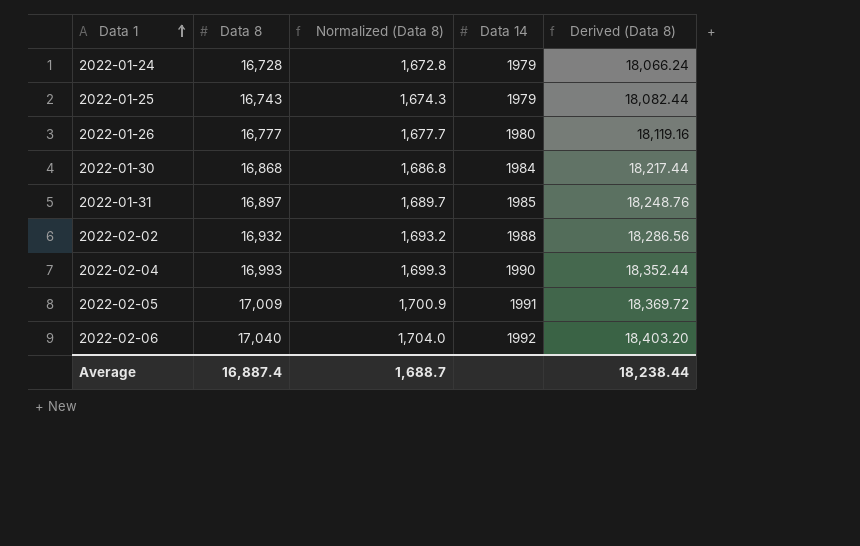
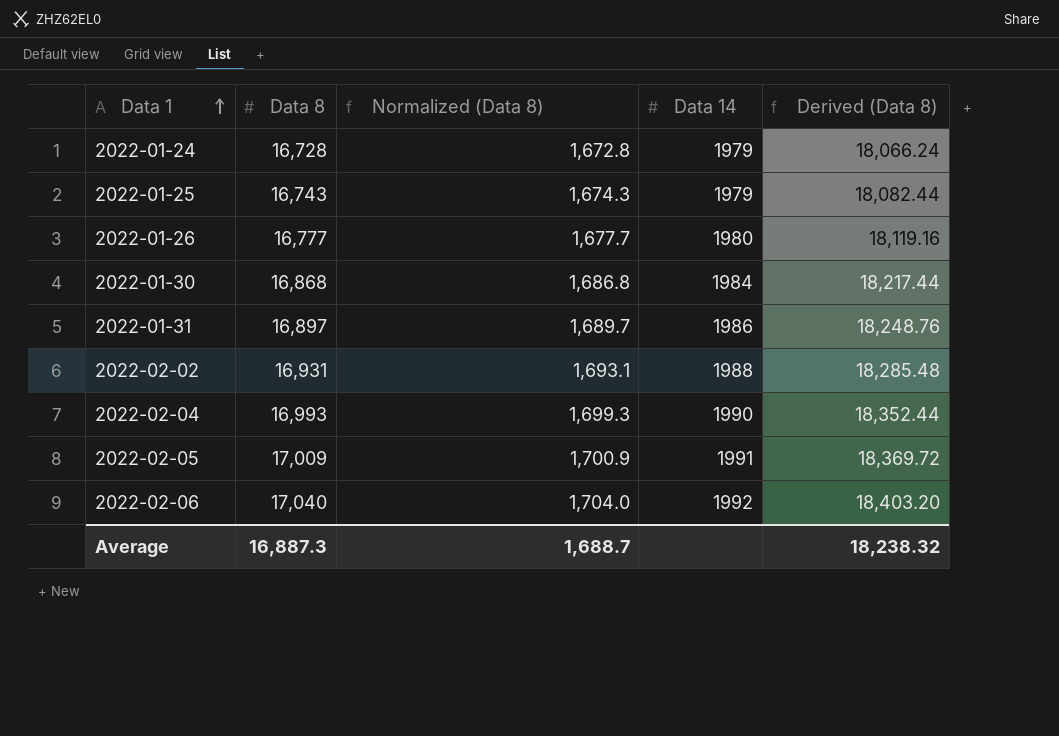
2022-01-31 | Data 14: 1985 -> 1986
2022-02-02 | Data 8: 16,932 -> 16,931
2022-02-02 | Normalized (Data 8): 1,693.2 -> 1,693.1
2022-02-02 | Derived (Data 8): 18,286.56 -> 18,285.48
Average | Data 8: 16,887.4 -> 16,887.3
Average | Derived (Data 8): 18,238.44 -> 18,238.32

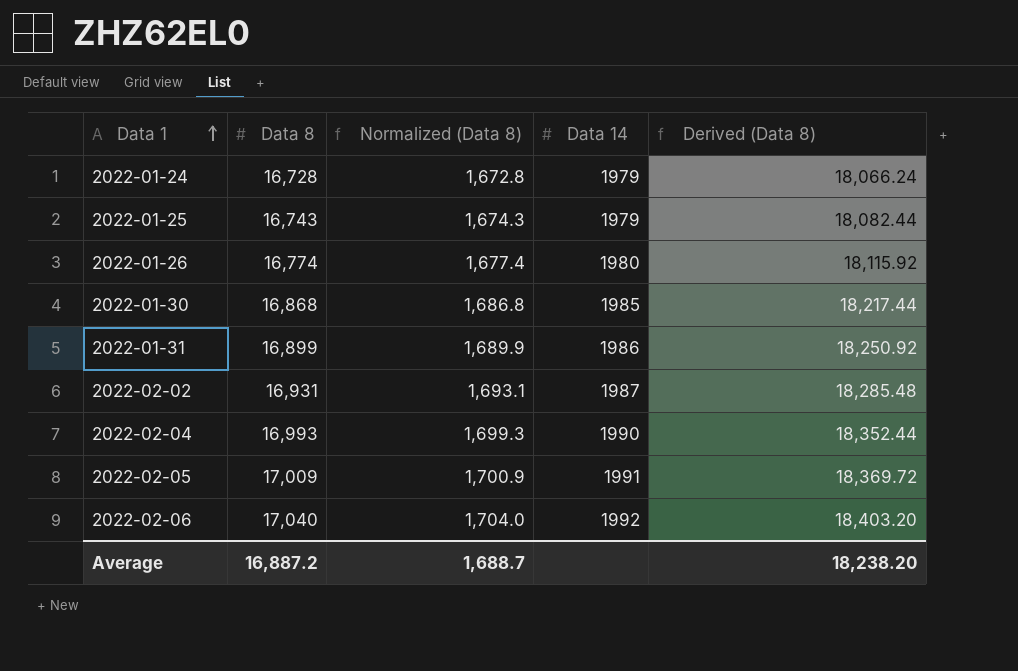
2022-01-26 | Data 8: 16,777 -> 16,774
2022-01-26 | Normalized (Data 8): 1,677.7 -> 1,677.4
2022-01-26 | Derived (Data 8): 18,119.16 -> 18,115.92
2022-01-30 | Data 14: 1984 -> 1985
2022-01-31 | Data 8: 16,897 -> 16,899
2022-01-31 | Normalized (Data 8): 1,689.7 -> 1,689.9
2022-01-31 | Derived (Data 8): 18,248.76 -> 18,250.92
2022-02-02 | Data 14: 1988 -> 1987
Average | Data 8: 16,887.3 -> 16,887.2
Average | Derived (Data 8): 18,238.32 -> 18,238.20

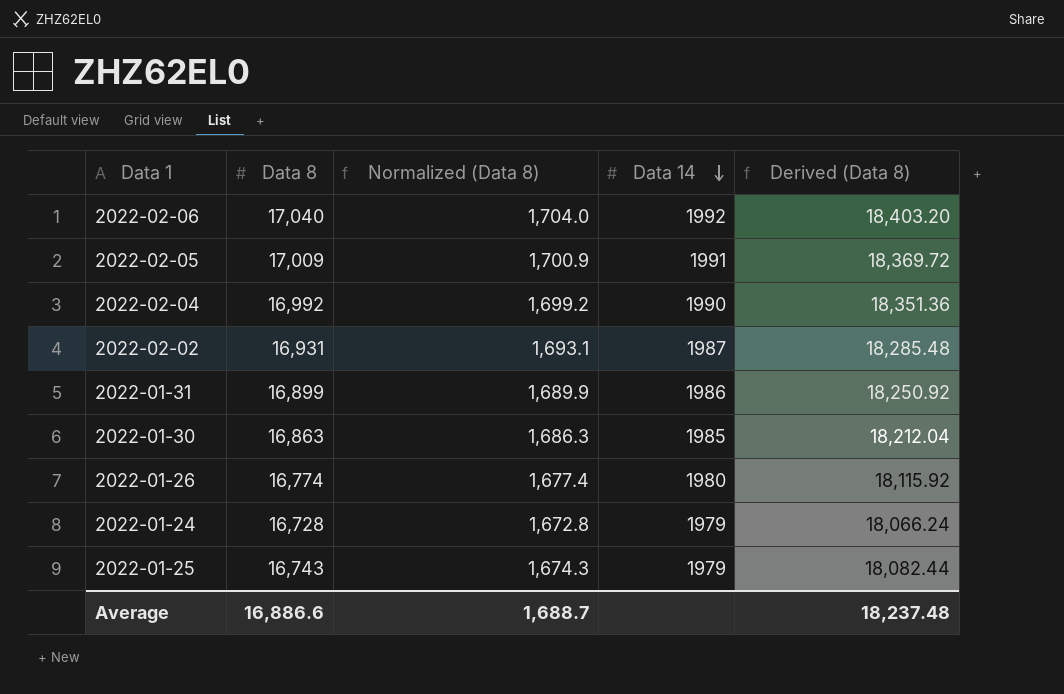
row order: Data 1 ascending -> Data 14 descending
2022-02-04 | Data 8: 16,993 -> 16,992
2022-02-04 | Normalized (Data 8): 1,699.3 -> 1,699.2
2022-02-04 | Derived (Data 8): 18,352.44 -> 18,351.36
2022-01-30 | Data 8: 16,868 -> 16,863
2022-01-30 | Normalized (Data 8): 1,686.8 -> 1,686.3
2022-01-30 | Derived (Data 8): 18,217.44 -> 18,212.04
Average | Data 8: 16,887.2 -> 16,886.6
Average | Derived (Data 8): 18,238.20 -> 18,237.48

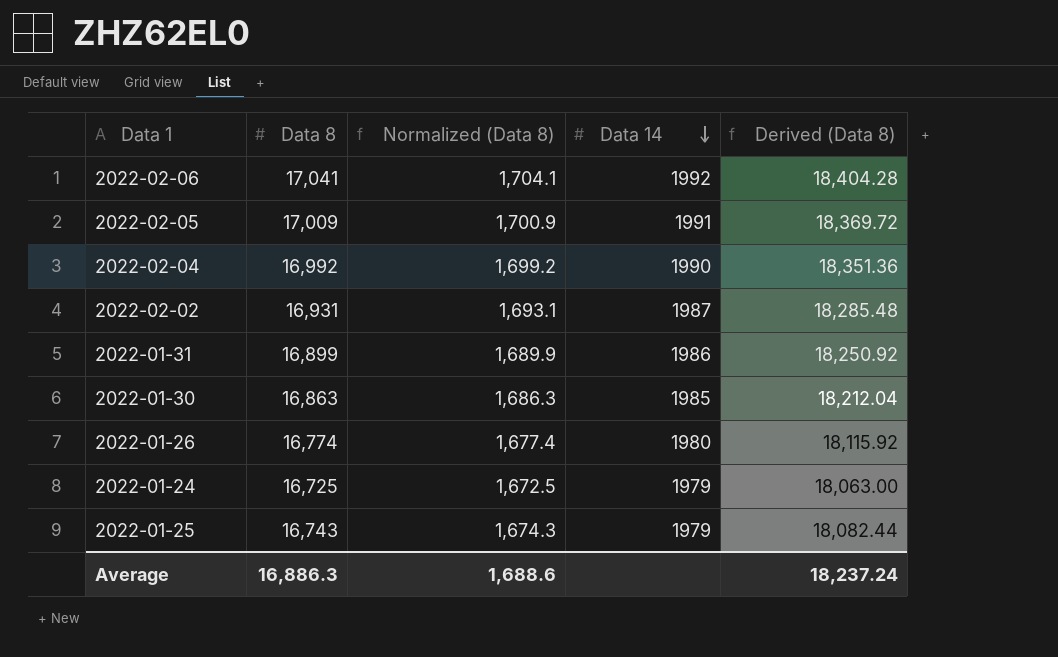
2022-02-06 | Data 8: 17,040 -> 17,041
2022-02-06 | Normalized (Data 8): 1,704.0 -> 1,704.1
2022-02-06 | Derived (Data 8): 18,403.20 -> 18,404.28
2022-01-24 | Data 8: 16,728 -> 16,725
2022-01-24 | Normalized (Data 8): 1,672.8 -> 1,672.5
2022-01-24 | Derived (Data 8): 18,066.24 -> 18,063.00
Average | Data 8: 16,886.6 -> 16,886.3
Average | Normalized (Data 8): 1,688.7 -> 1,688.6
Average | Derived (Data 8): 18,237.48 -> 18,237.24

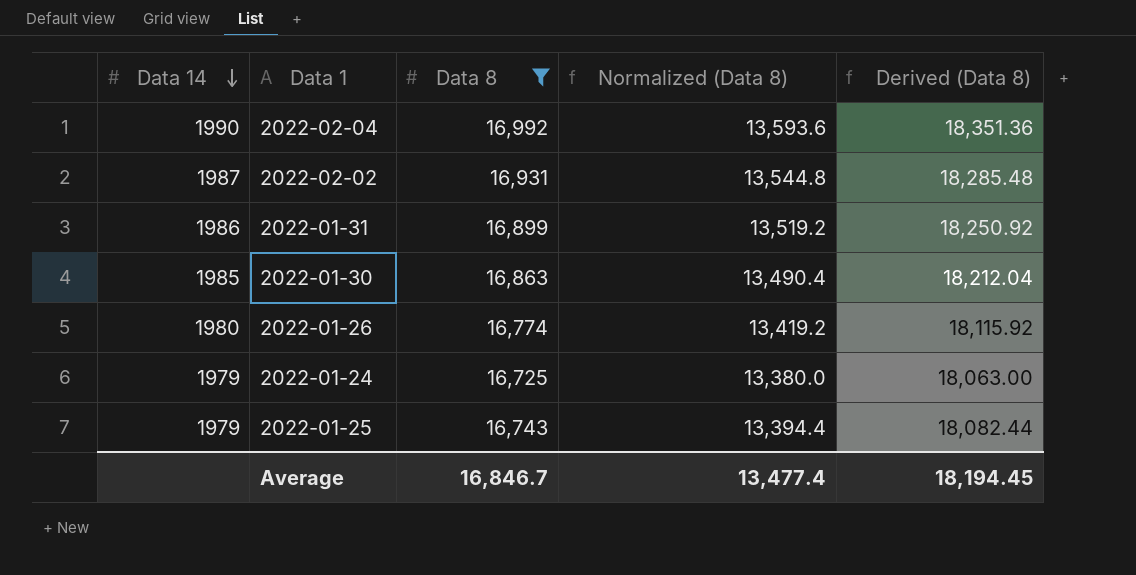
filter: none -> Data 8 <= 16,992
column Data 14 | position: 4 -> 1
column Normalized (Data 8) | formula: [Data 8] * 0.1 -> [Data 8] * 0.8
Average | Data 8: 16,886.3 -> 16,846.7
Average | Normalized (Data 8): 1,688.6 -> 13,477.4
Average | Derived (Data 8): 18,237.24 -> 18,194.45

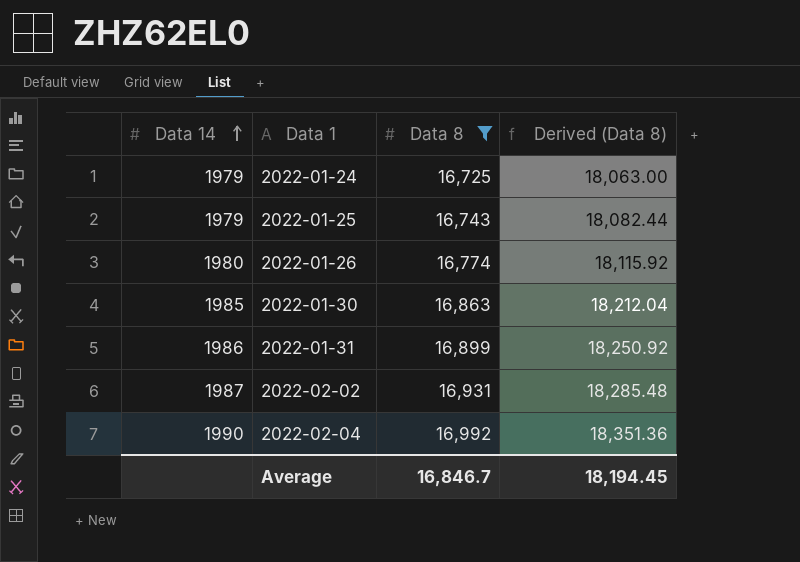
row order: Data 14 descending -> Data 14 ascending
column Normalized (Data 8) | formula: [Data 8] * 0.8 -> none

